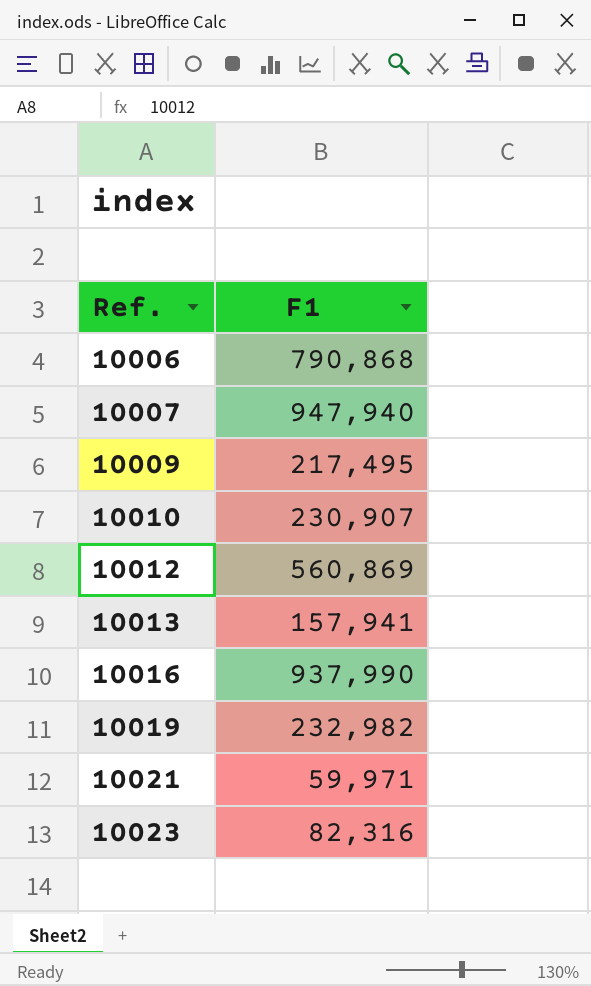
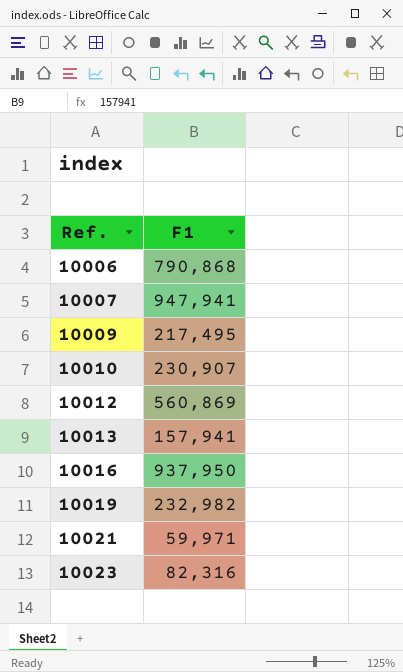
10007 | F1: 947,940 -> 947,941
10016 | F1: 937,990 -> 937,950

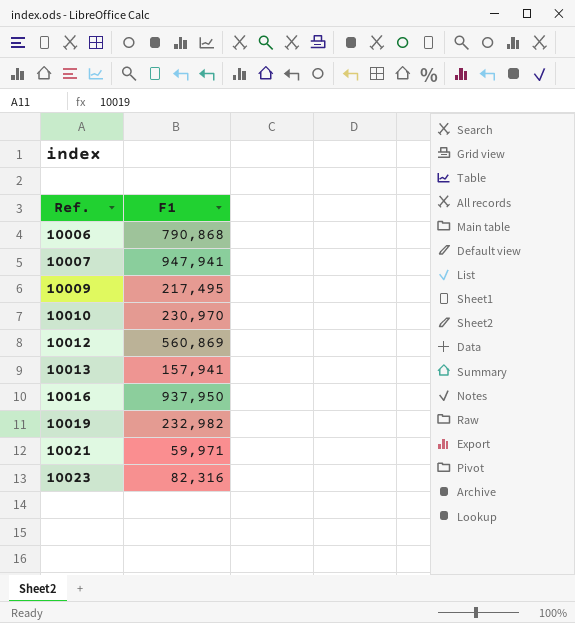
10010 | F1: 230,907 -> 230,970

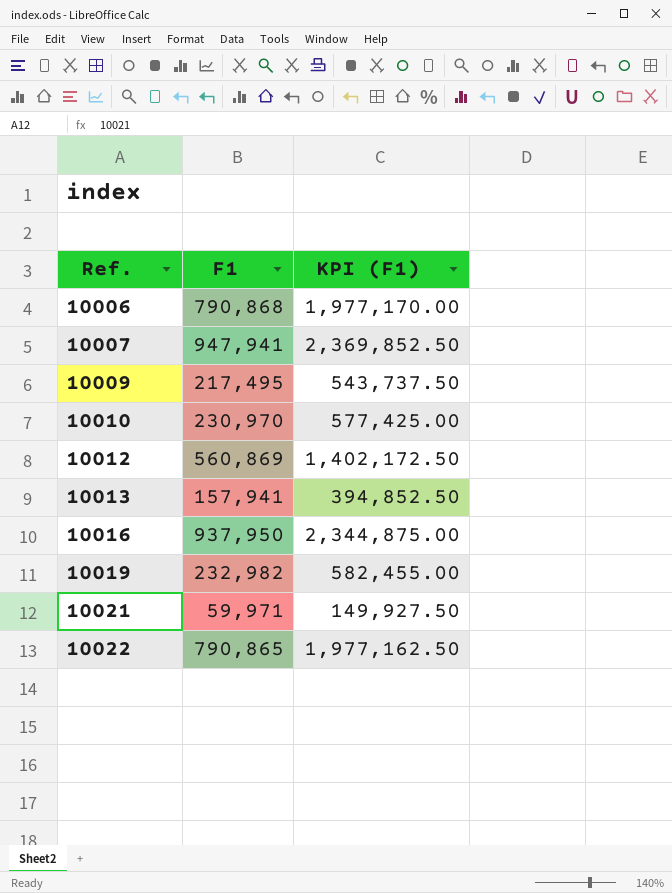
column KPI (F1) | formula: none -> [F1] * 2.5
row 10023: 82,316 -> none
row 10022: none -> 790,865 | 1,977,162.50

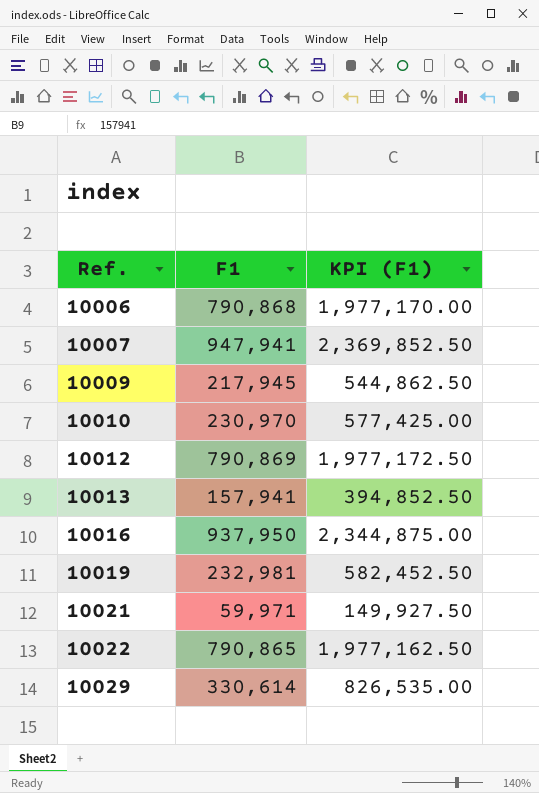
10009 | F1: 217,495 -> 217,945
10009 | KPI (F1): 543,737.50 -> 544,862.50
10012 | F1: 560,869 -> 790,869
10012 | KPI (F1): 1,402,172.50 -> 1,977,172.50
10019 | F1: 232,982 -> 232,981
10019 | KPI (F1): 582,455.00 -> 582,452.50
row 10029: none -> 330,614 | 826,535.00

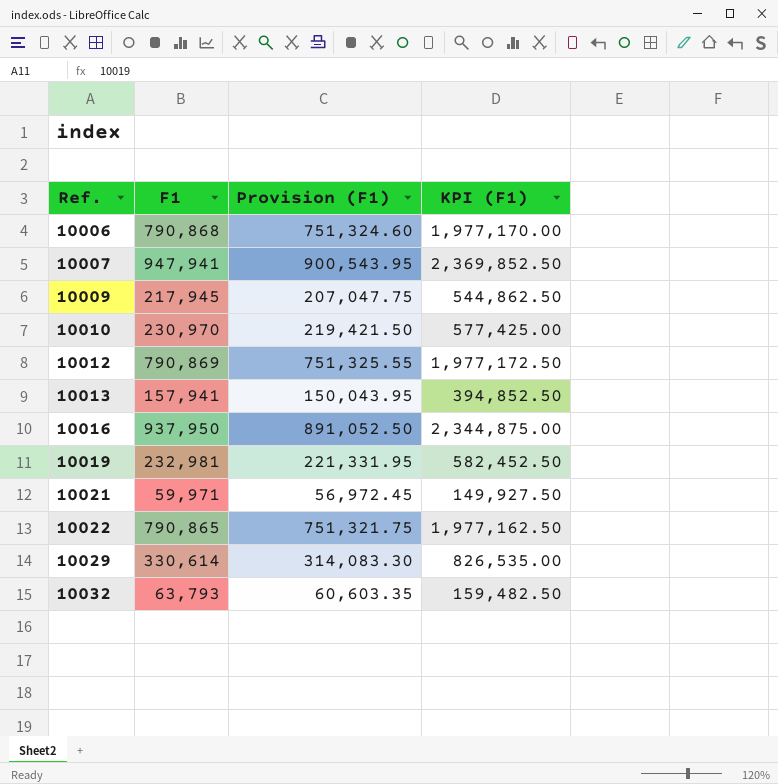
column Provision (F1) | formula: none -> [F1] * 0.95
row 10032: none -> 63,793 | 60,603.35 | 159,482.50

